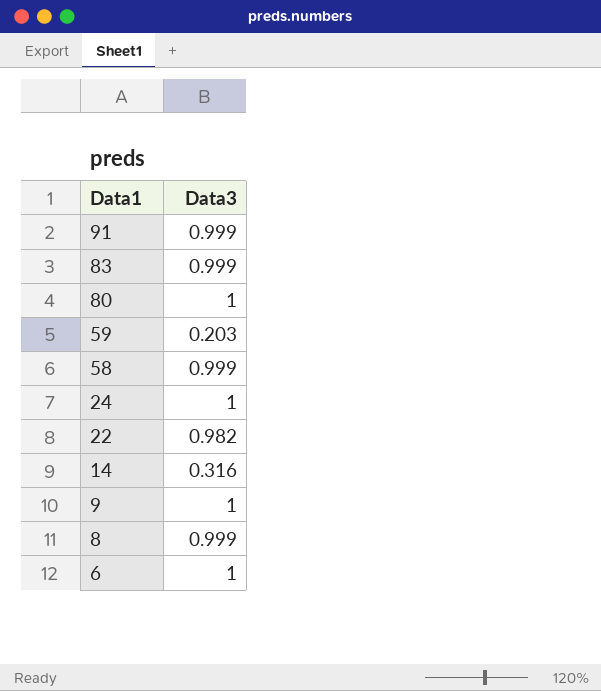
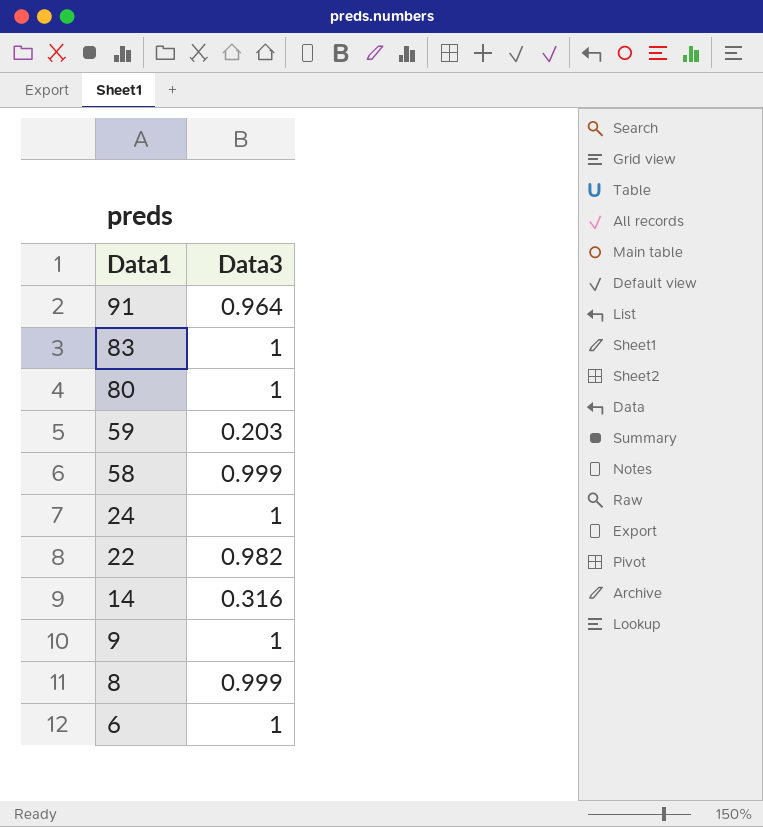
91 | Data3: 0.999 -> 0.964
83 | Data3: 0.999 -> 1

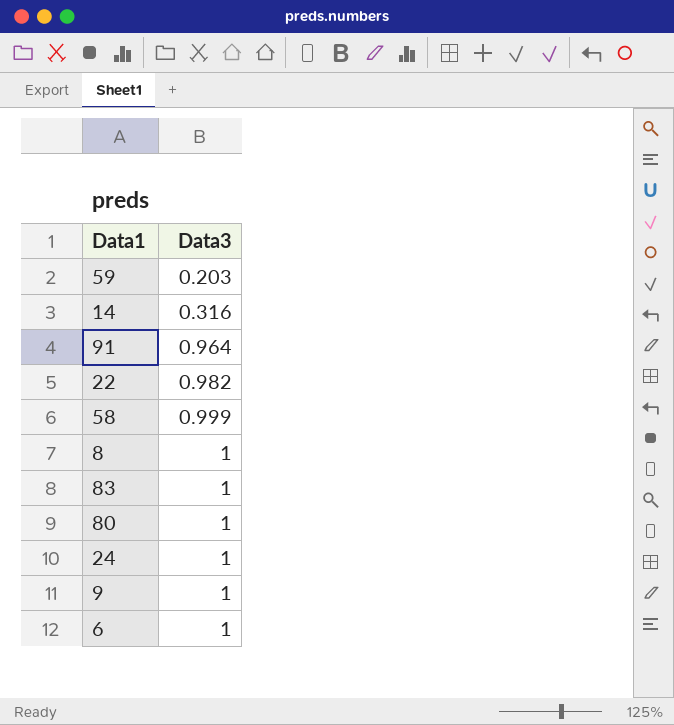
row order: Data1 descending -> Data3 ascending
8 | Data3: 0.999 -> 1

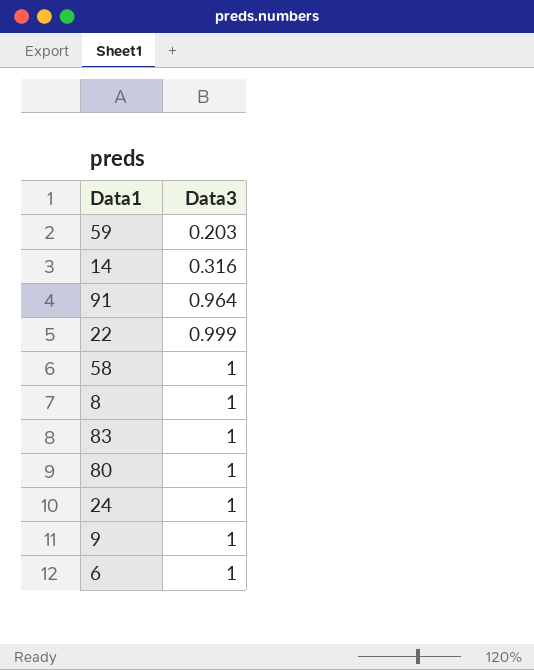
22 | Data3: 0.982 -> 0.999
58 | Data3: 0.999 -> 1

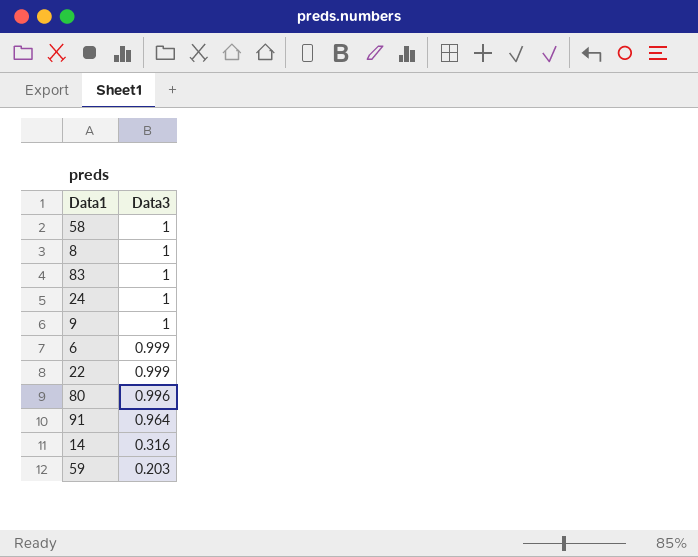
row order: Data3 ascending -> Data3 descending
6 | Data3: 1 -> 0.999
80 | Data3: 1 -> 0.996

